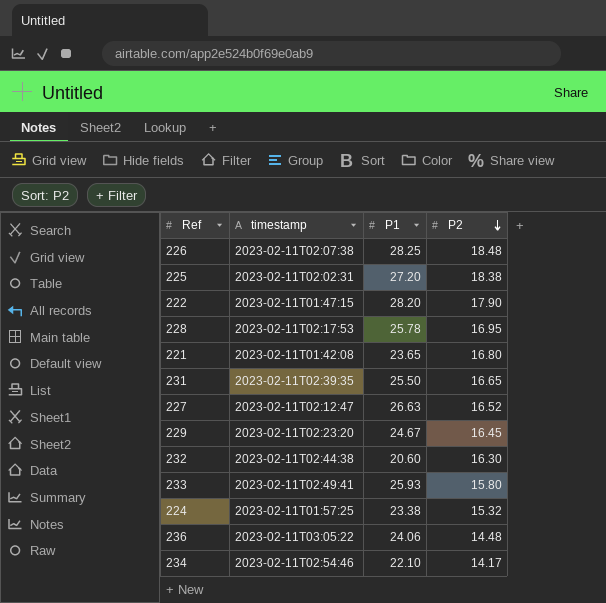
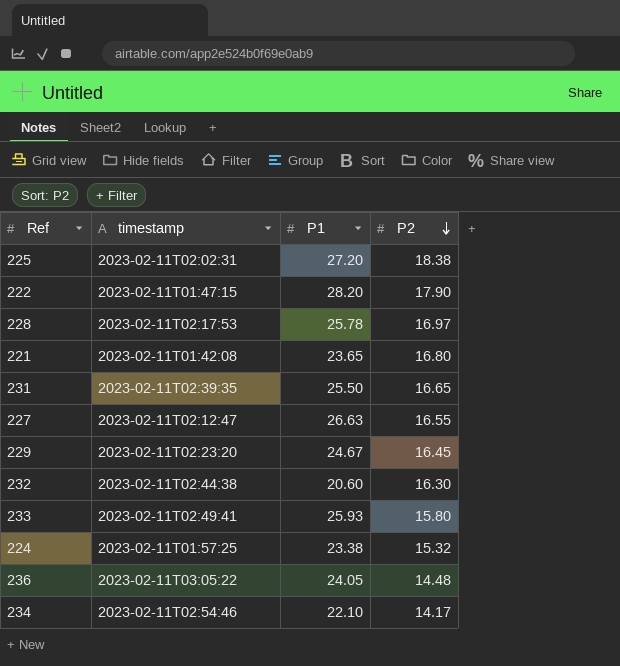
row 226: 2023-02-11T02:07:38 | 28.25 | 18.48 -> none
228 | P2: 16.95 -> 16.97
227 | P2: 16.52 -> 16.55
236 | P1: 24.06 -> 24.05

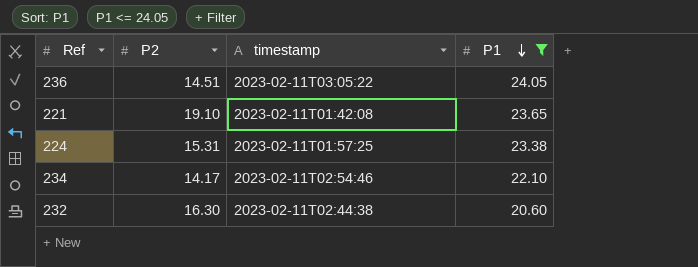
filter: none -> P1 <= 24.05
row order: P2 descending -> P1 descending
column P2 | position: 4 -> 2
236 | P2: 14.48 -> 14.51
221 | P2: 16.80 -> 19.10
224 | P2: 15.32 -> 15.31

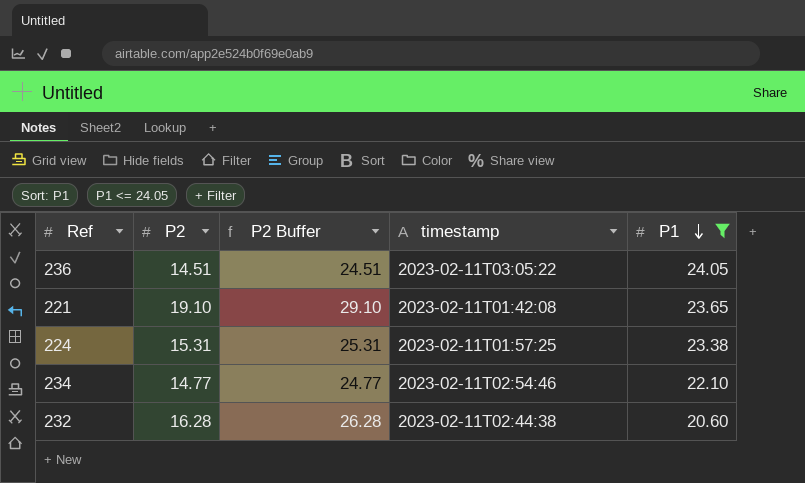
column P2 Buffer | formula: none -> [P2] + 10
234 | P2: 14.17 -> 14.77
232 | P2: 16.30 -> 16.28

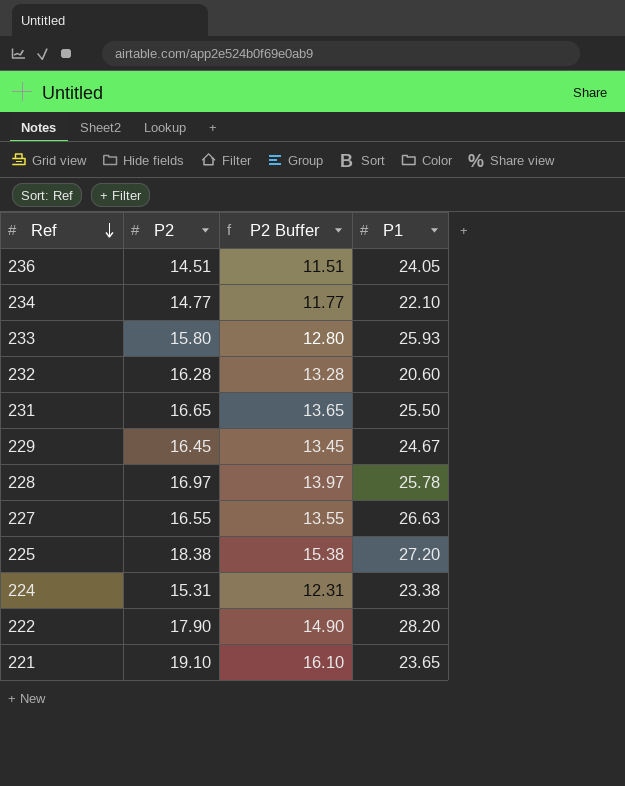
filter: P1 <= 24.05 -> none
row order: P1 descending -> Ref descending
column timestamp | position: 4 -> none
column P2 Buffer | formula: [P2] + 10 -> [P2] - 3

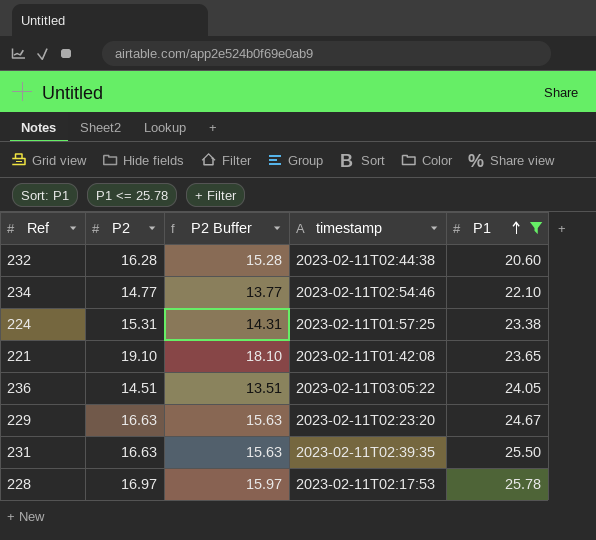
filter: none -> P1 <= 25.78
row order: Ref descending -> P1 ascending
column P2 Buffer | formula: [P2] - 3 -> [P2] - 1
column timestamp | position: none -> 4
229 | P2: 16.45 -> 16.63
231 | P2: 16.65 -> 16.63

